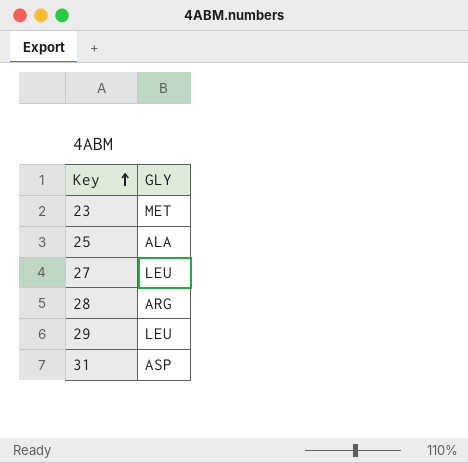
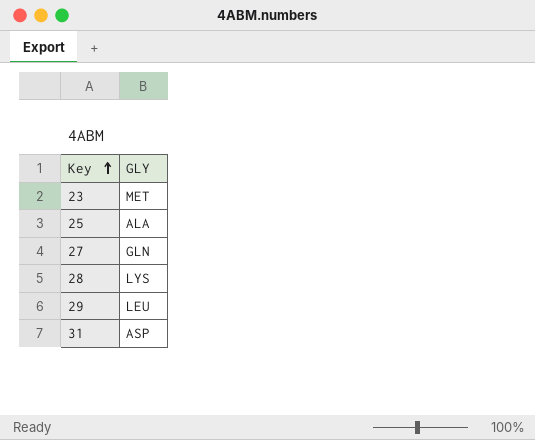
27 | GLY: LEU -> GLN
28 | GLY: ARG -> LYS

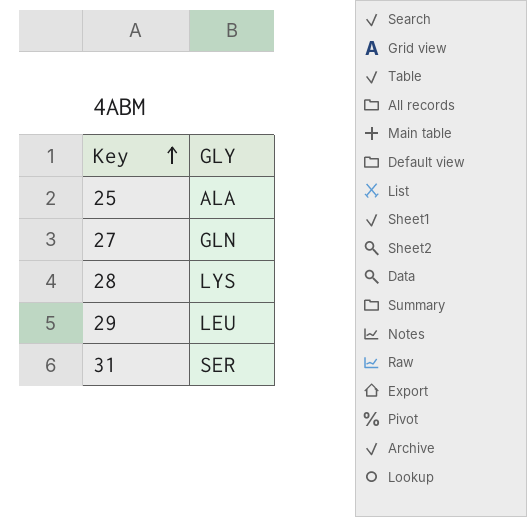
row 23: MET -> none
31 | GLY: ASP -> SER

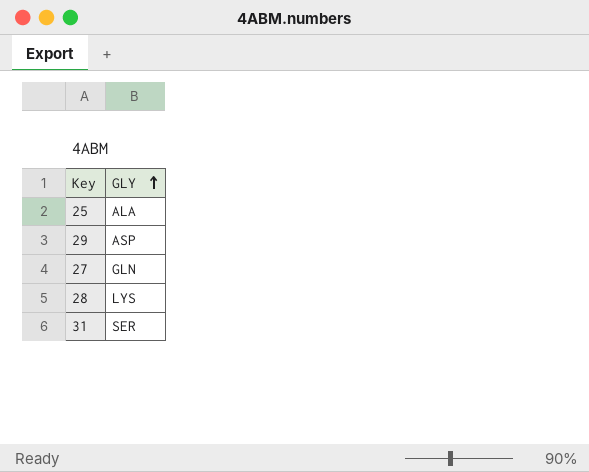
row order: Key ascending -> GLY ascending
29 | GLY: LEU -> ASP

